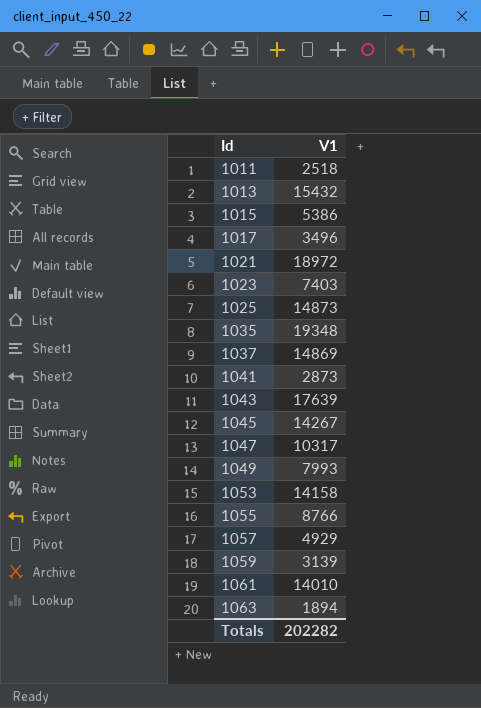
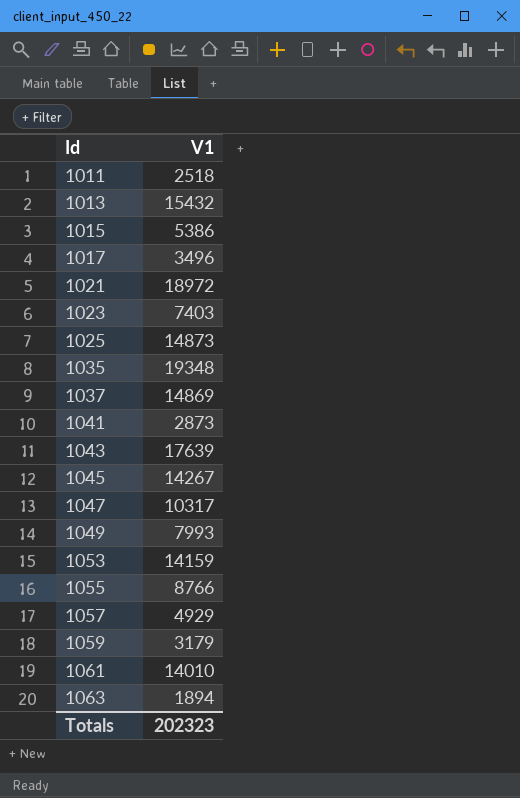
1053 | V1: 14158 -> 14159
1059 | V1: 3139 -> 3179
Totals | V1: 202282 -> 202323

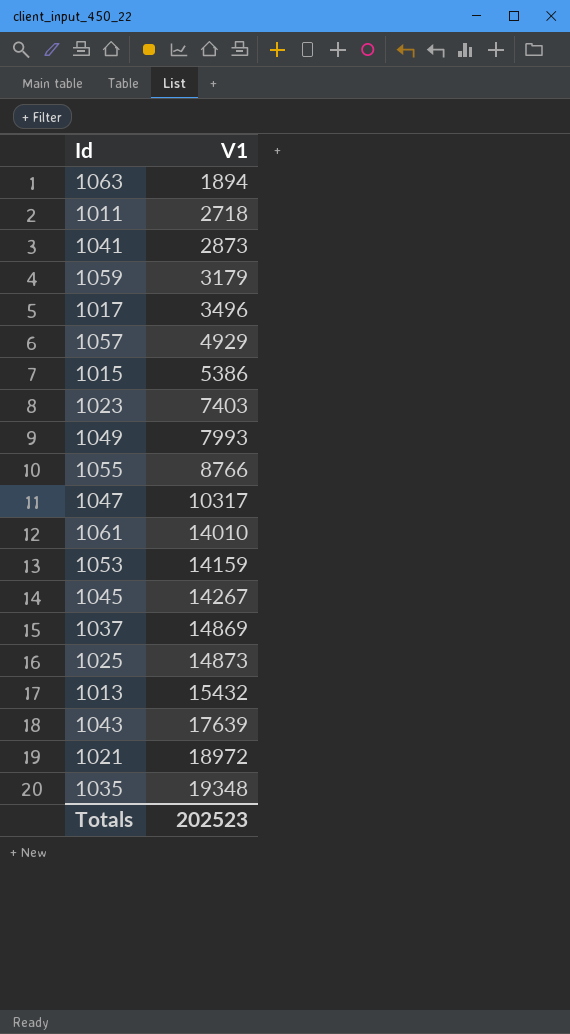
row order: Id ascending -> V1 ascending
1011 | V1: 2518 -> 2718
Totals | V1: 202323 -> 202523

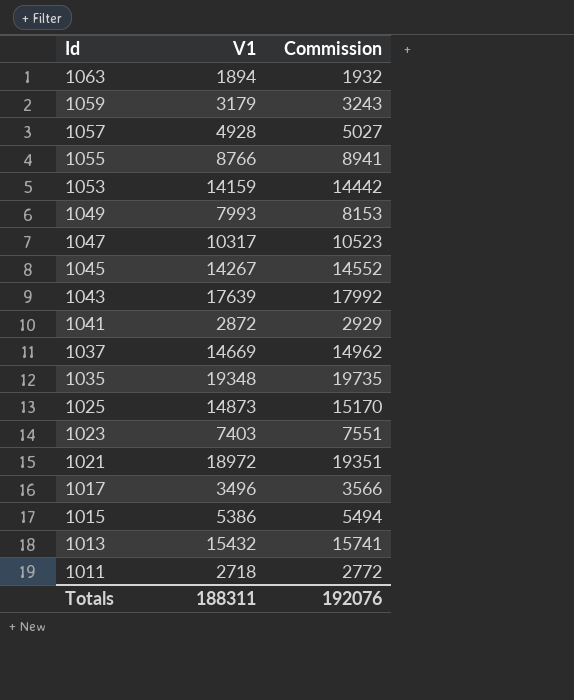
row order: V1 ascending -> Id descending
column Commission | formula: none -> [V1] * 1.02
row 1061: 14010 -> none
1057 | V1: 4929 -> 4928
1041 | V1: 2873 -> 2872
1037 | V1: 14869 -> 14669
Totals | V1: 202523 -> 188311

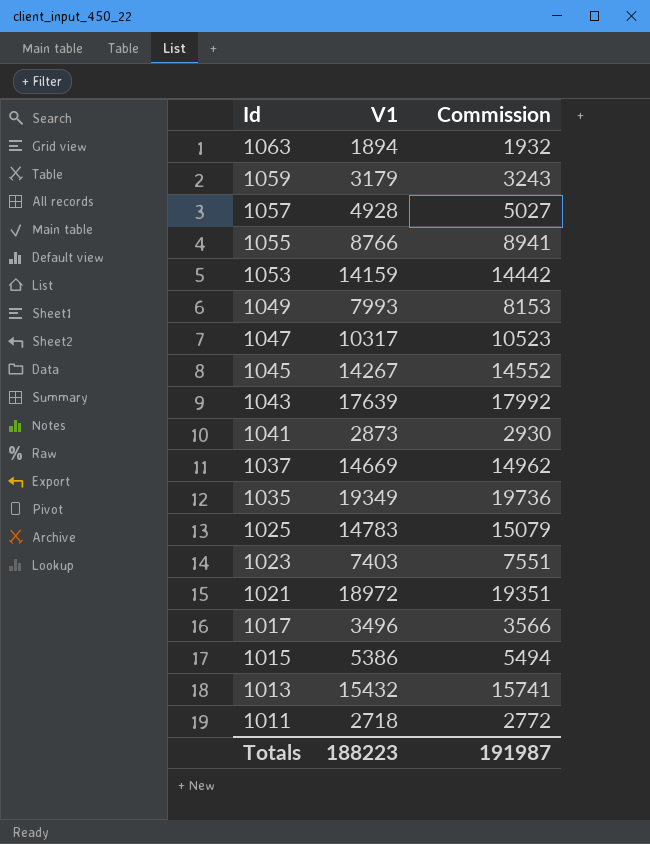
1041 | V1: 2872 -> 2873
1041 | Commission: 2929 -> 2930
1035 | V1: 19348 -> 19349
1035 | Commission: 19735 -> 19736
1025 | V1: 14873 -> 14783
1025 | Commission: 15170 -> 15079
Totals | V1: 188311 -> 188223
Totals | Commission: 192076 -> 191987

